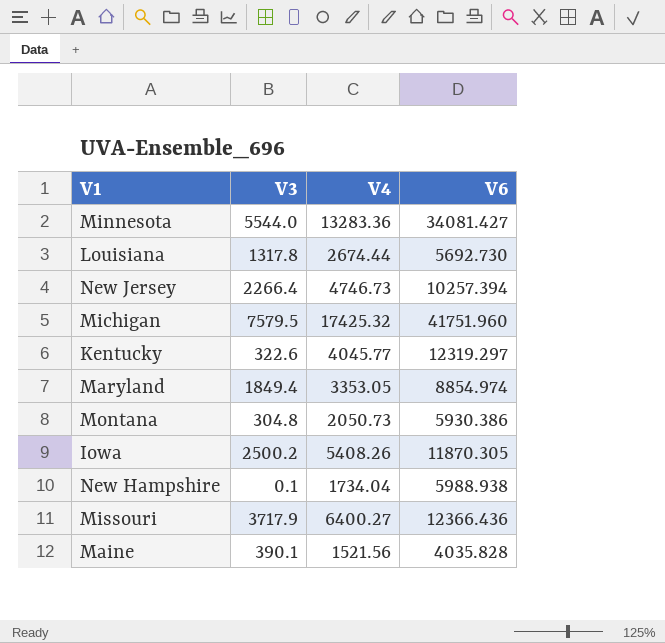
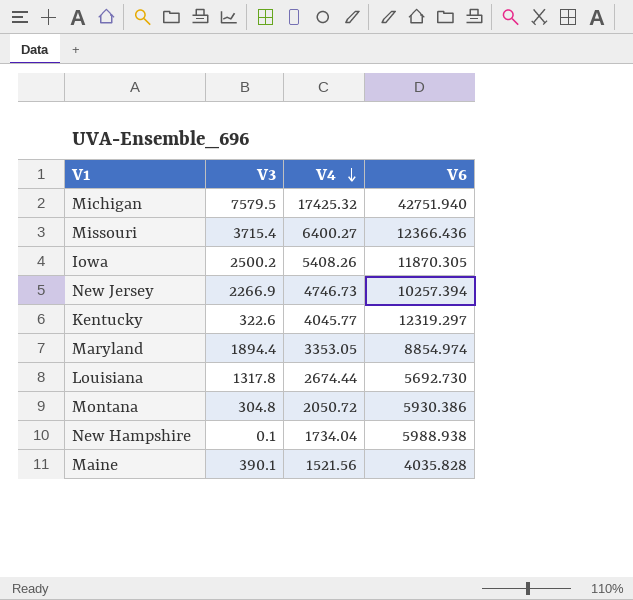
row order: none -> V4 descending
row Minnesota: 5544.0 | 13283.36 | 34081.427 -> none
Michigan | V6: 41751.960 -> 42751.940
Missouri | V3: 3717.9 -> 3715.4
New Jersey | V3: 2266.4 -> 2266.9
Maryland | V3: 1849.4 -> 1894.4
Montana | V4: 2050.73 -> 2050.72

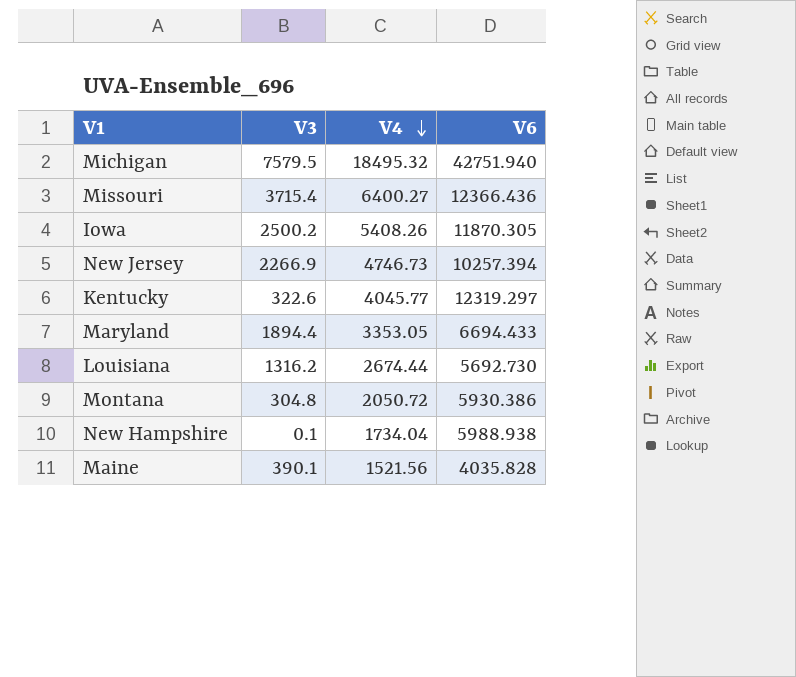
Michigan | V4: 17425.32 -> 18495.32
Maryland | V6: 8854.974 -> 6694.433
Louisiana | V3: 1317.8 -> 1316.2

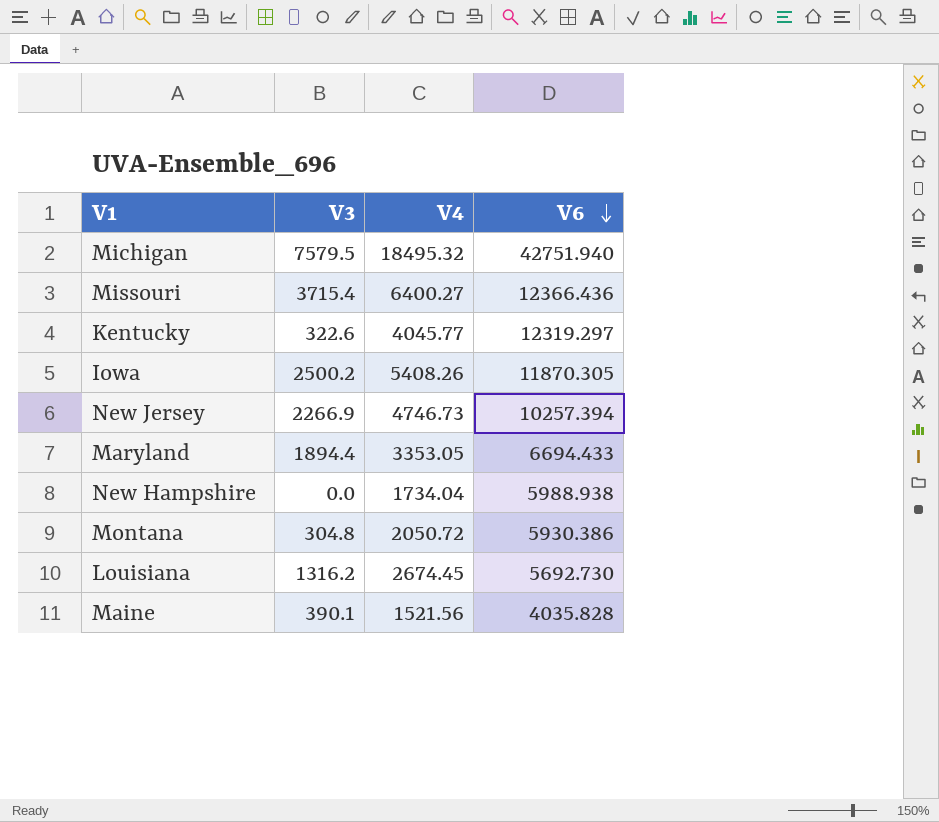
row order: V4 descending -> V6 descending
New Hampshire | V3: 0.1 -> 0.0
Louisiana | V4: 2674.44 -> 2674.45

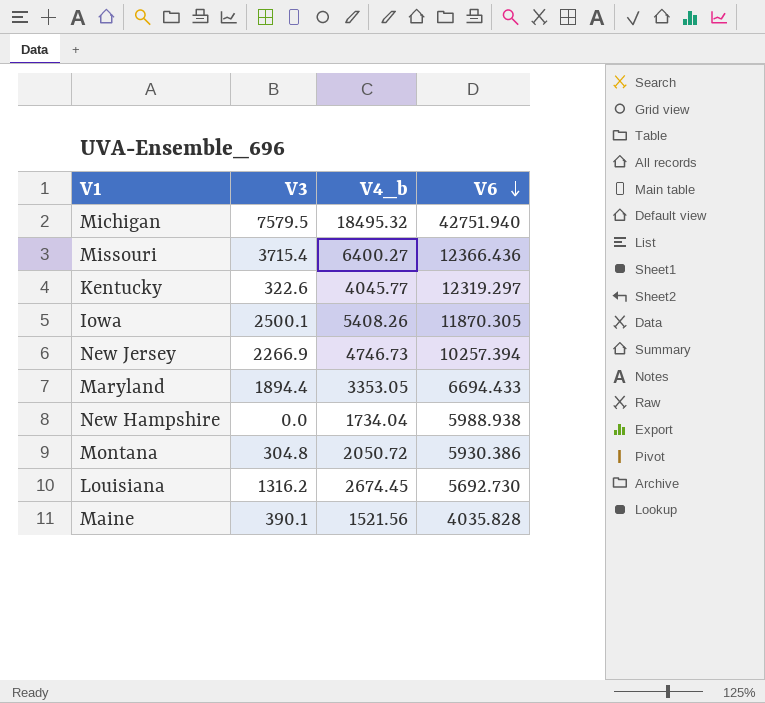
column name: V4 -> V4_b
Iowa | V3: 2500.2 -> 2500.1

